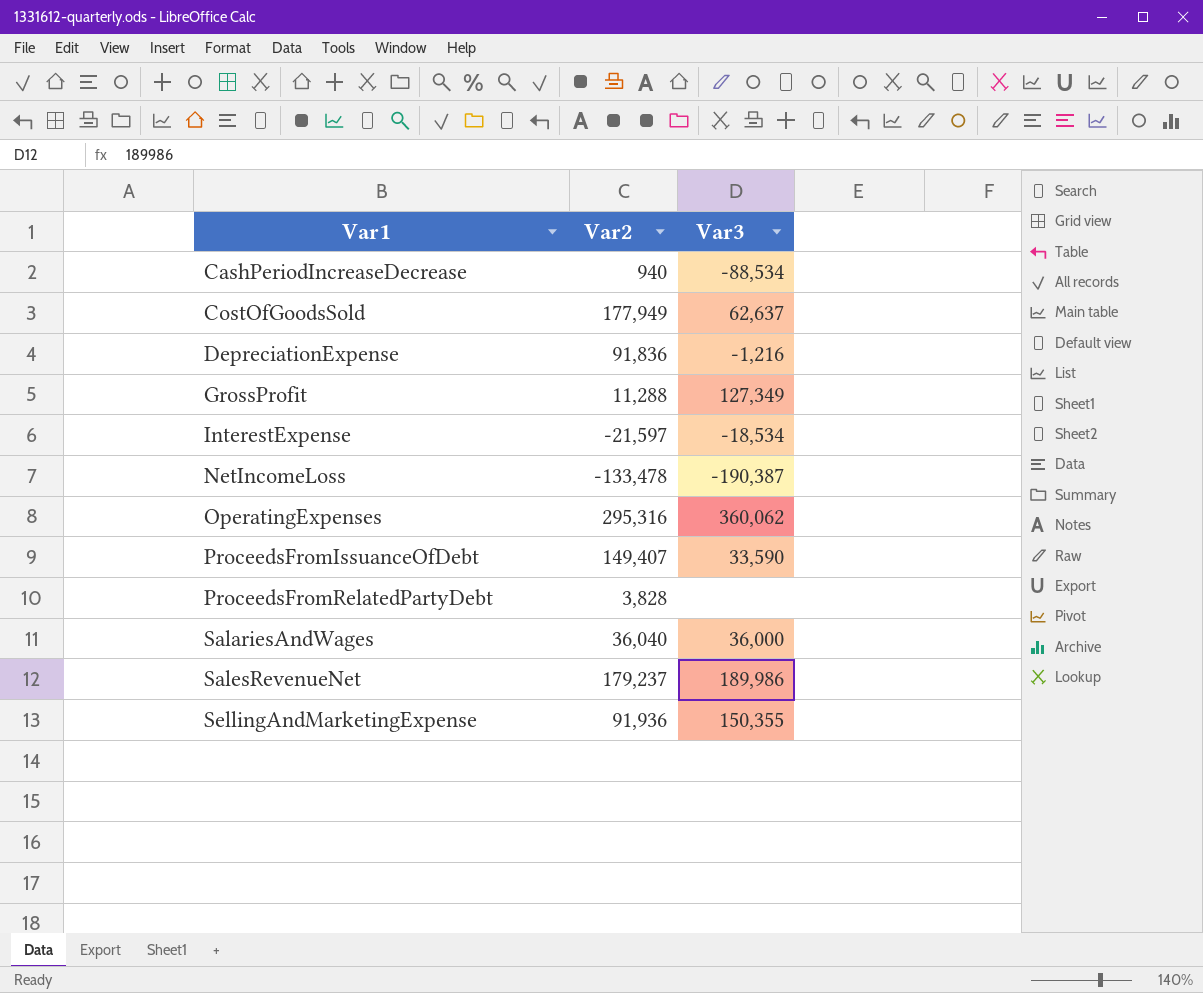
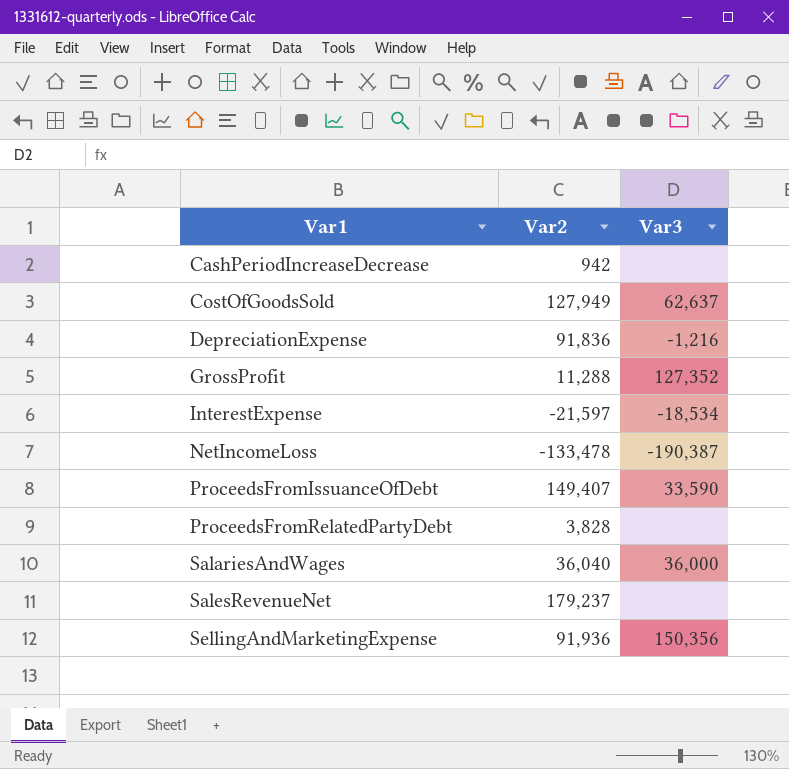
row OperatingExpenses: 295,316 | 360,062 -> none
CashPeriodIncreaseDecrease | Var2: 940 -> 942
CashPeriodIncreaseDecrease | Var3: -88,534 -> none
CostOfGoodsSold | Var2: 177,949 -> 127,949
GrossProfit | Var3: 127,349 -> 127,352
SalesRevenueNet | Var3: 189,986 -> none
SellingAndMarketingExpense | Var3: 150,355 -> 150,356

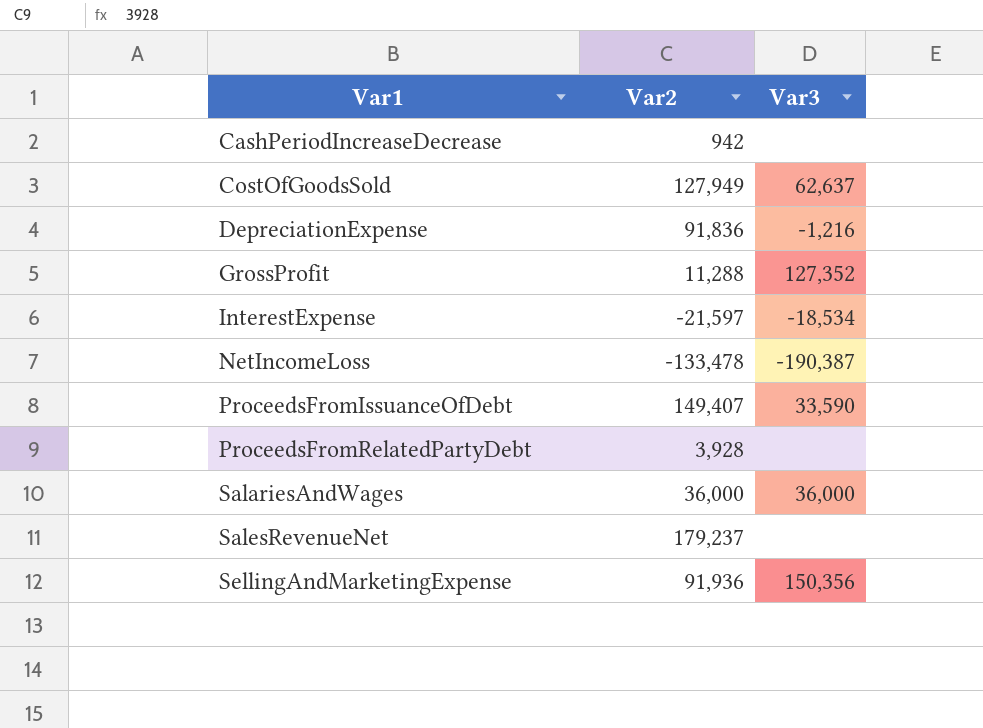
ProceedsFromRelatedPartyDebt | Var2: 3,828 -> 3,928
SalariesAndWages | Var2: 36,040 -> 36,000

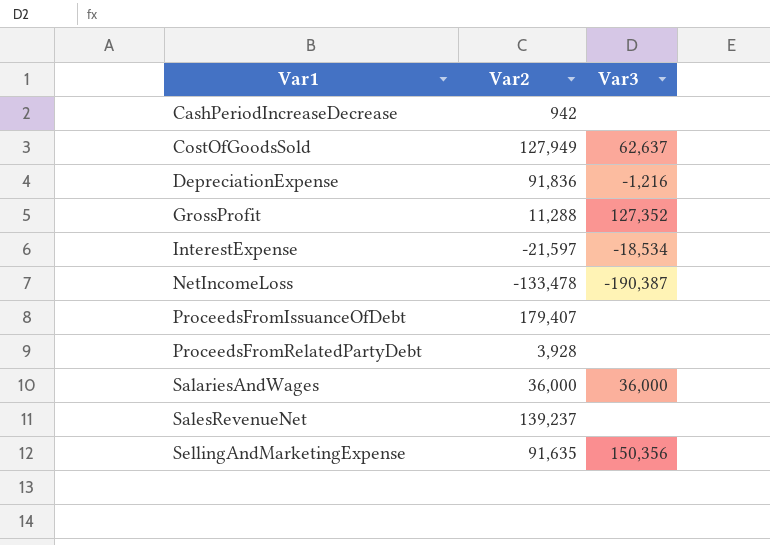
ProceedsFromIssuanceOfDebt | Var2: 149,407 -> 179,407
ProceedsFromIssuanceOfDebt | Var3: 33,590 -> none
SalesRevenueNet | Var2: 179,237 -> 139,237
SellingAndMarketingExpense | Var2: 91,936 -> 91,635

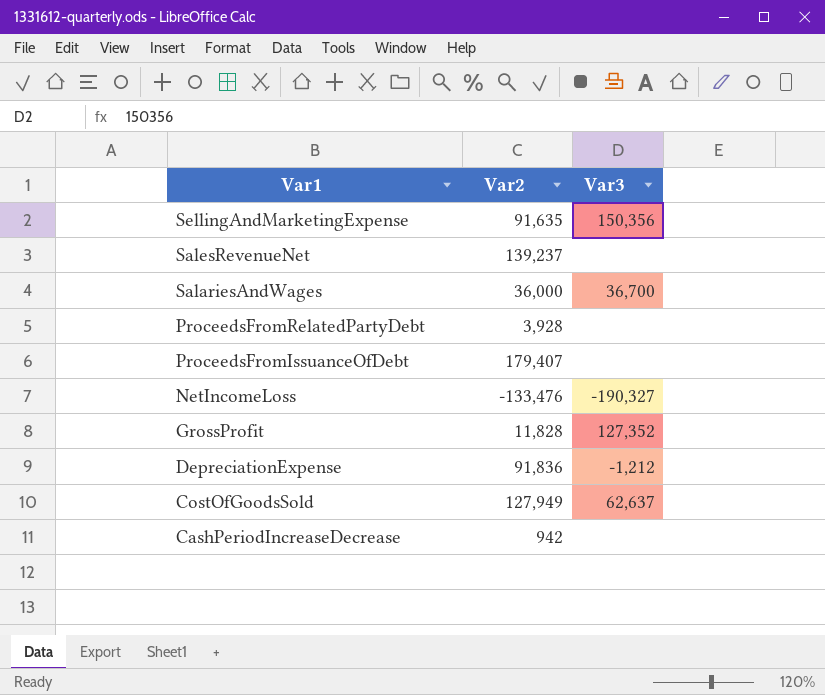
row order: Var1 ascending -> Var1 descending
row InterestExpense: -21,597 | -18,534 -> none
SalariesAndWages | Var3: 36,000 -> 36,700
NetIncomeLoss | Var2: -133,478 -> -133,476
NetIncomeLoss | Var3: -190,387 -> -190,327
GrossProfit | Var2: 11,288 -> 11,828
DepreciationExpense | Var3: -1,216 -> -1,212

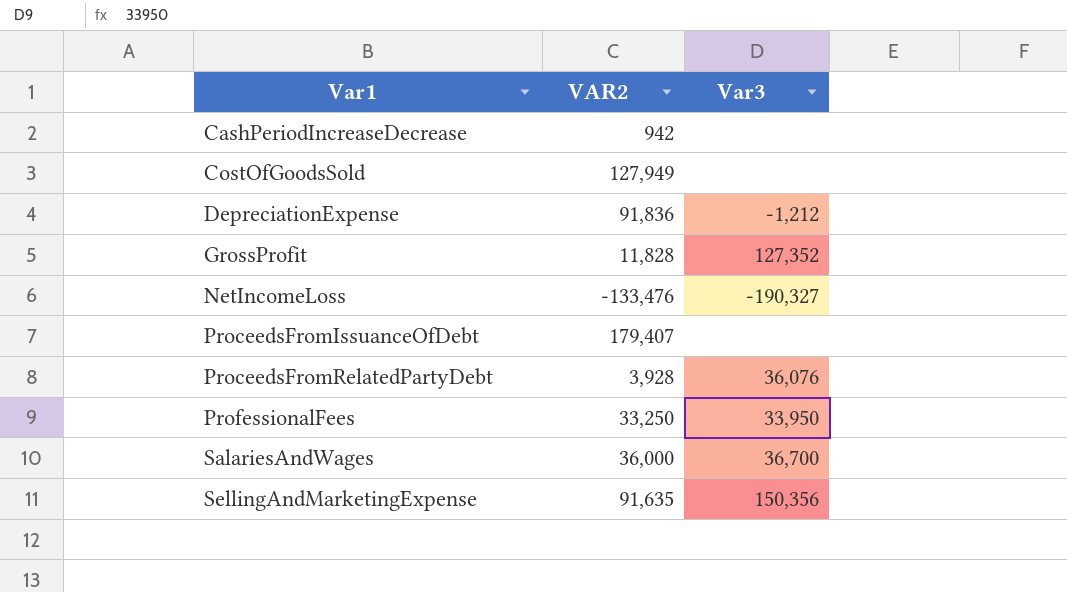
row order: Var1 descending -> Var1 ascending
column name: Var2 -> VAR2
row SalesRevenueNet: 139,237 | none -> none
CostOfGoodsSold | Var3: 62,637 -> none
ProceedsFromRelatedPartyDebt | Var3: none -> 36,076
row ProfessionalFees: none -> 33,250 | 33,950

